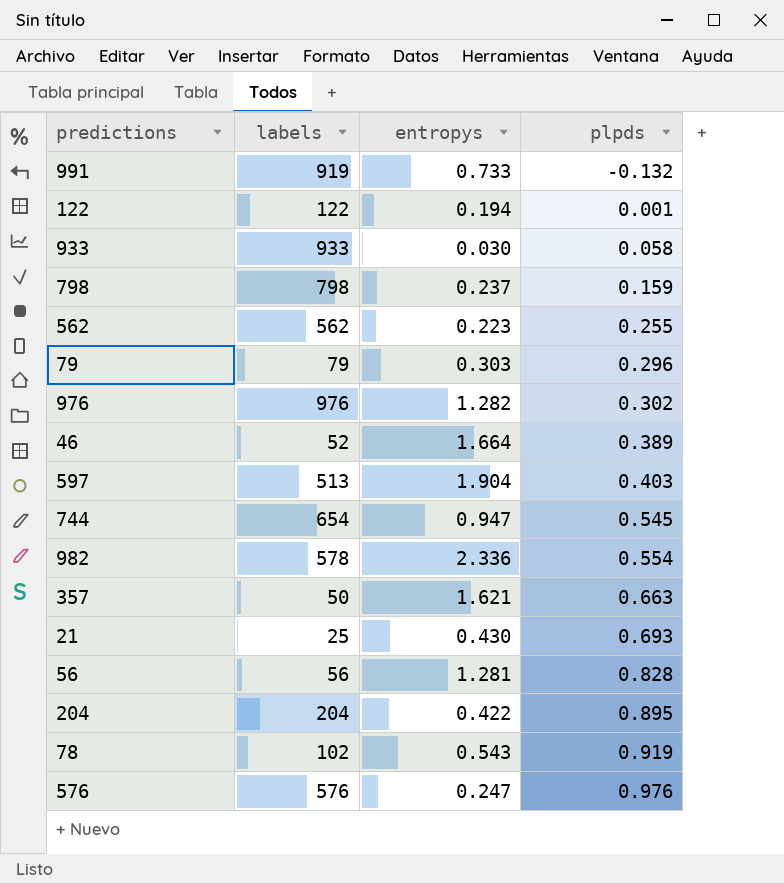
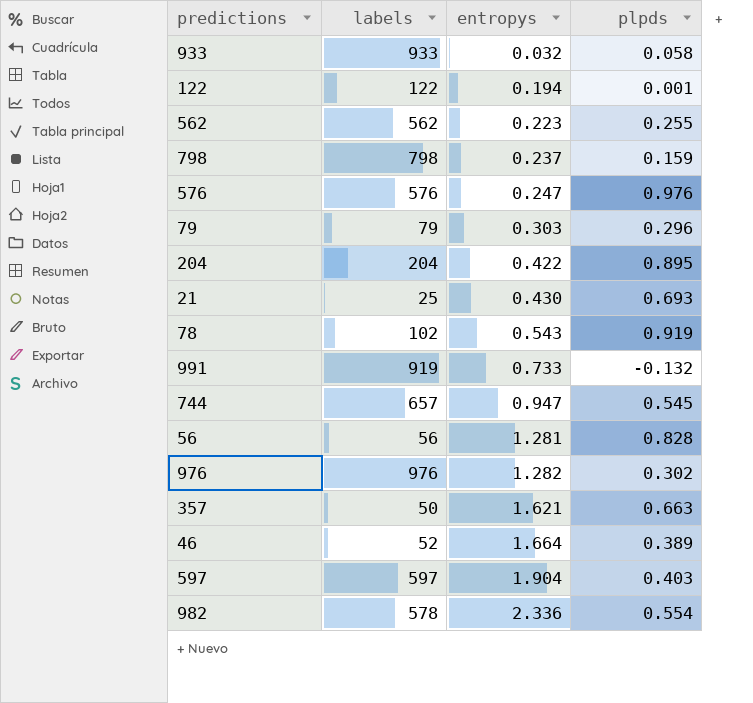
row order: plpds ascending -> entropys ascending
933 | entropys: 0.030 -> 0.032
744 | labels: 654 -> 657
597 | labels: 513 -> 597

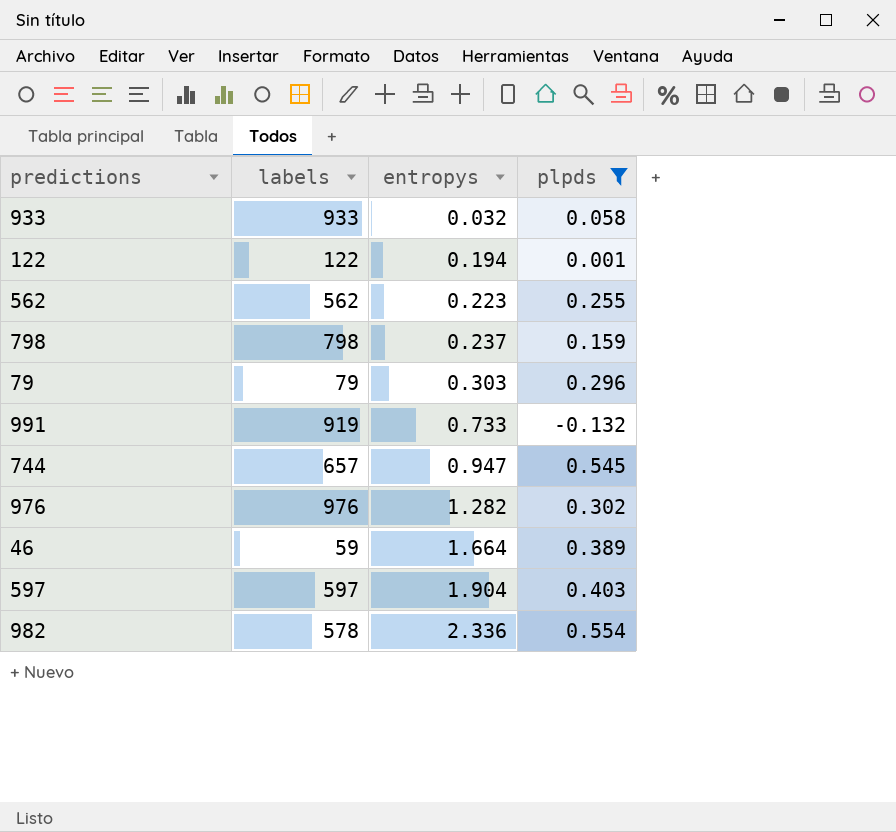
filter: none -> plpds <= 0.554
46 | labels: 52 -> 59

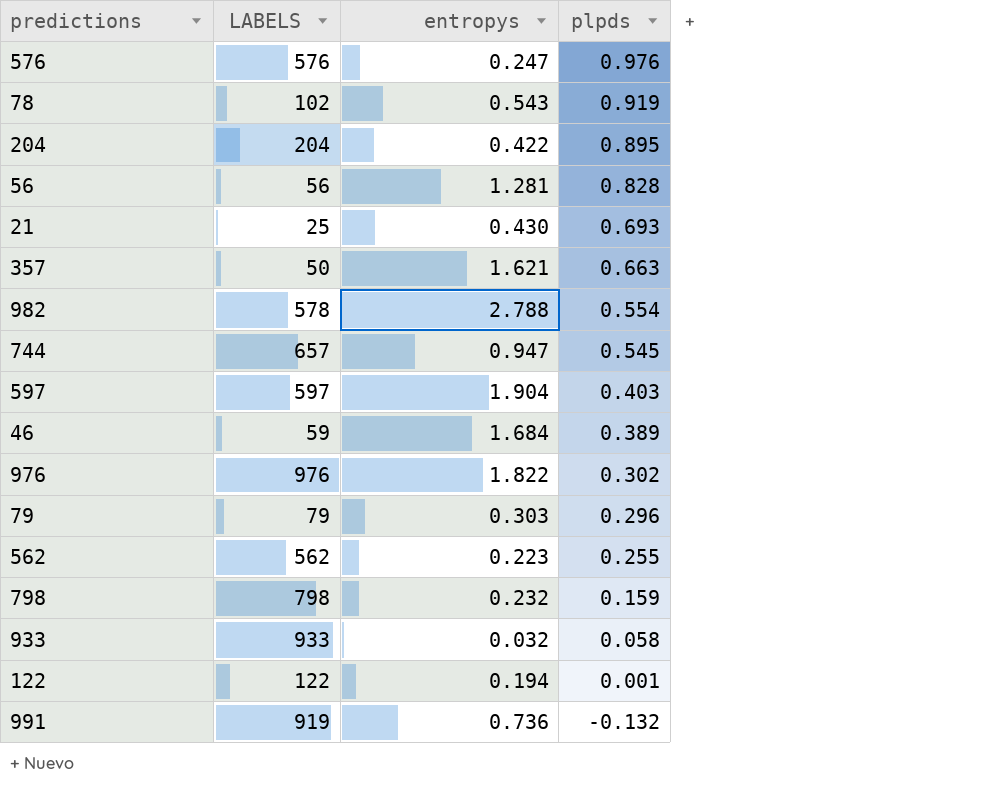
filter: plpds <= 0.554 -> none
row order: entropys ascending -> plpds descending
column name: labels -> LABELS
982 | entropys: 2.336 -> 2.788
46 | entropys: 1.664 -> 1.684
976 | entropys: 1.282 -> 1.822
798 | entropys: 0.237 -> 0.232
991 | entropys: 0.733 -> 0.736

